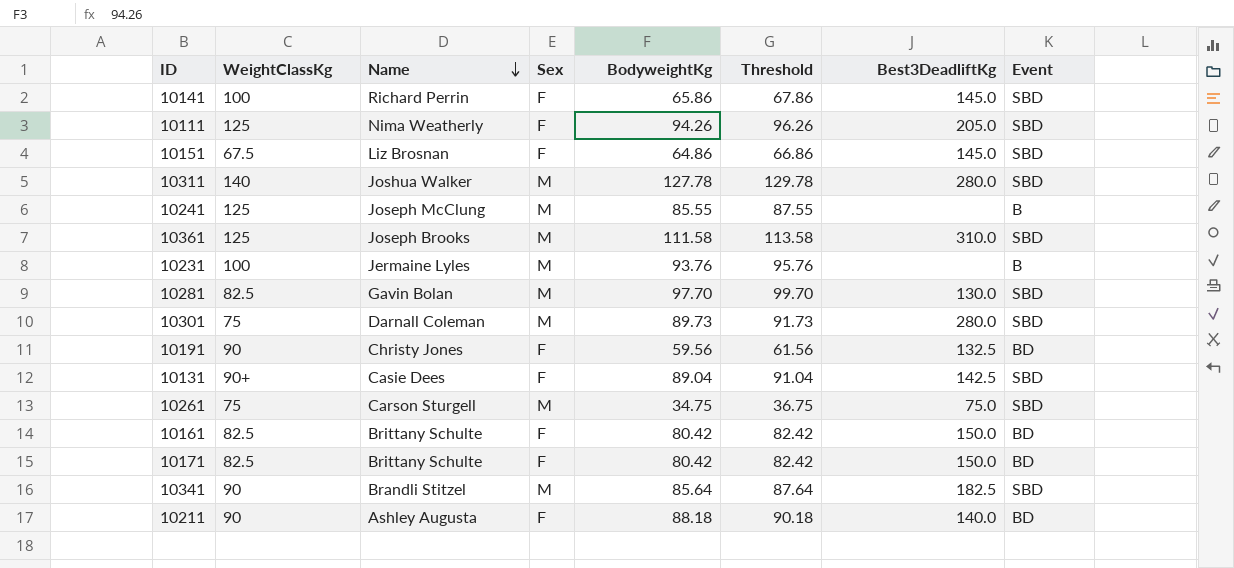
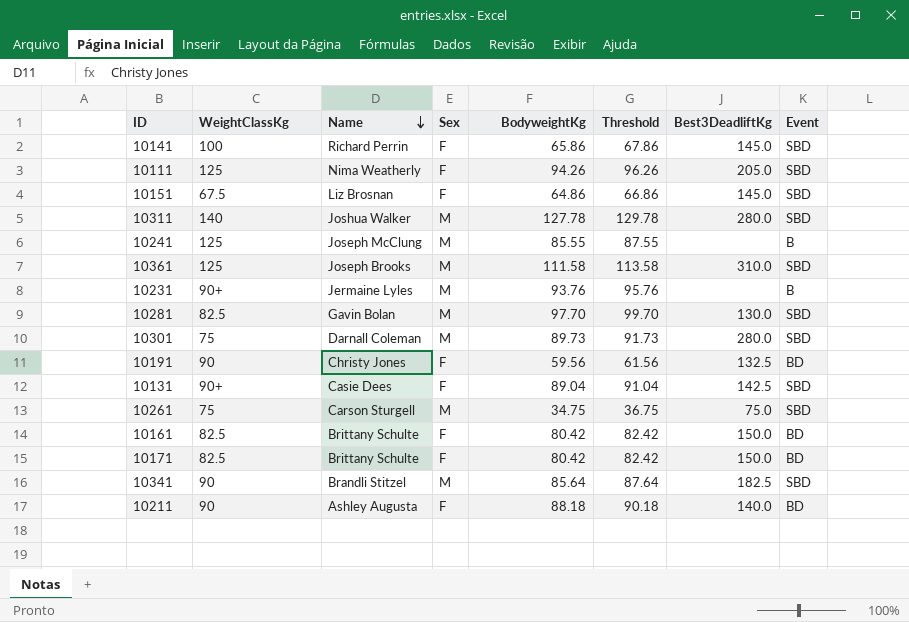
10231 | WeightClassKg: 100 -> 90+

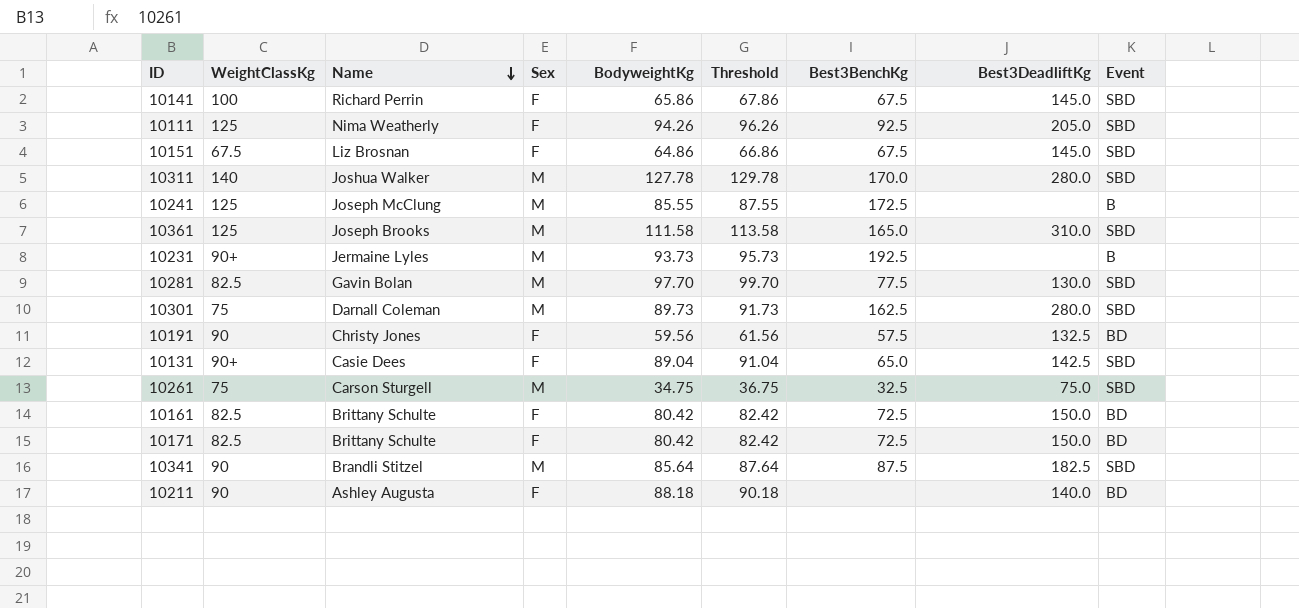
column Best3BenchKg | position: none -> 7
10231 | BodyweightKg: 93.76 -> 93.73
10231 | Threshold: 95.76 -> 95.73

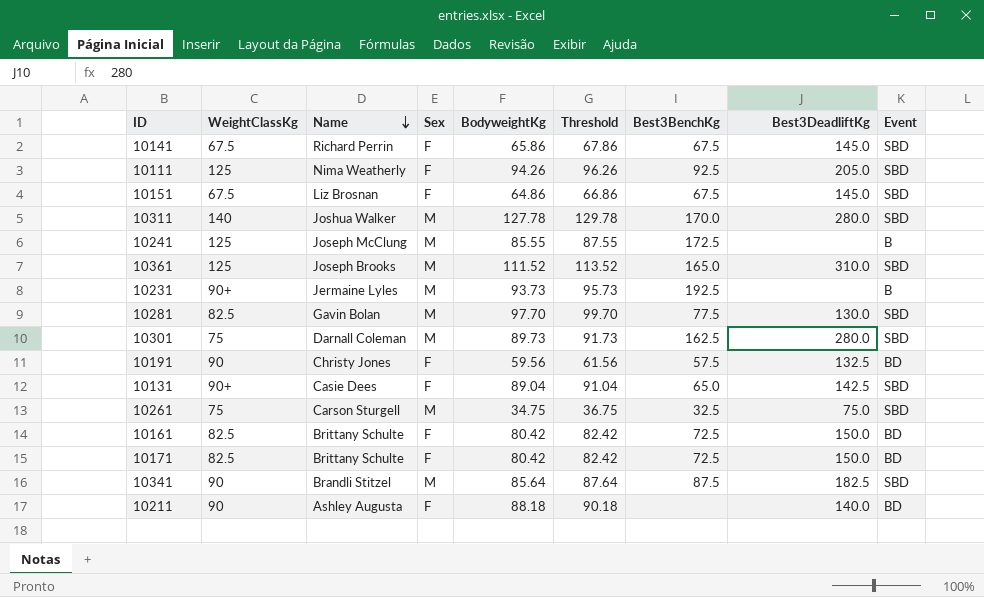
10141 | WeightClassKg: 100 -> 67.5
10361 | BodyweightKg: 111.58 -> 111.52
10361 | Threshold: 113.58 -> 113.52

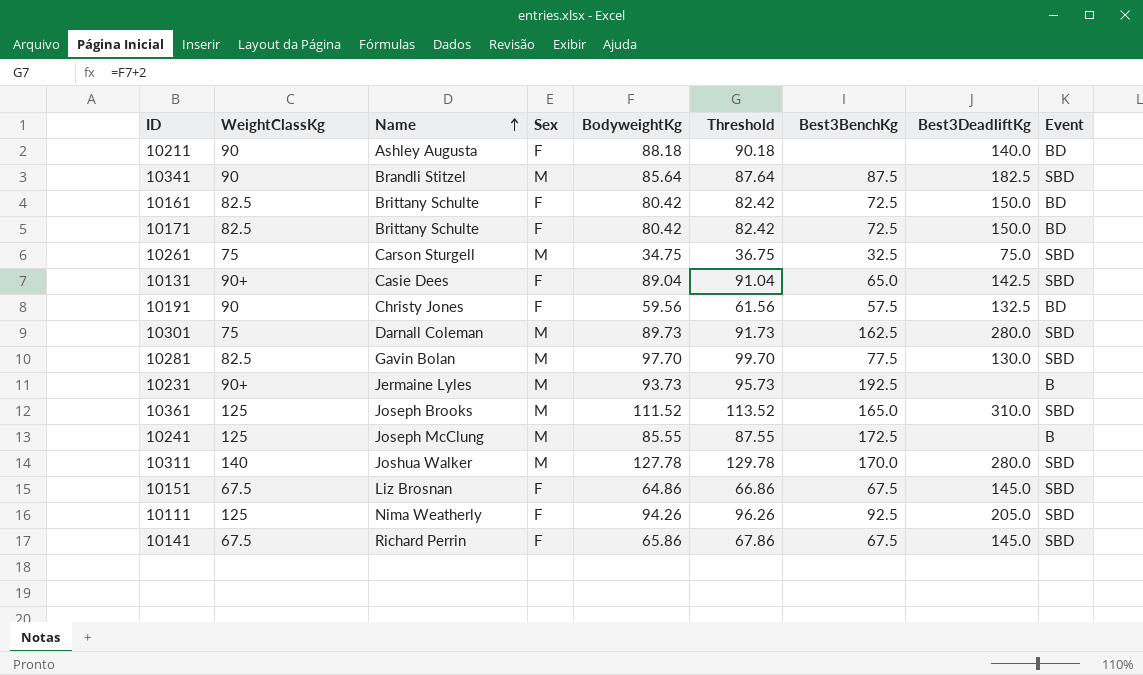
row order: Name descending -> Name ascending

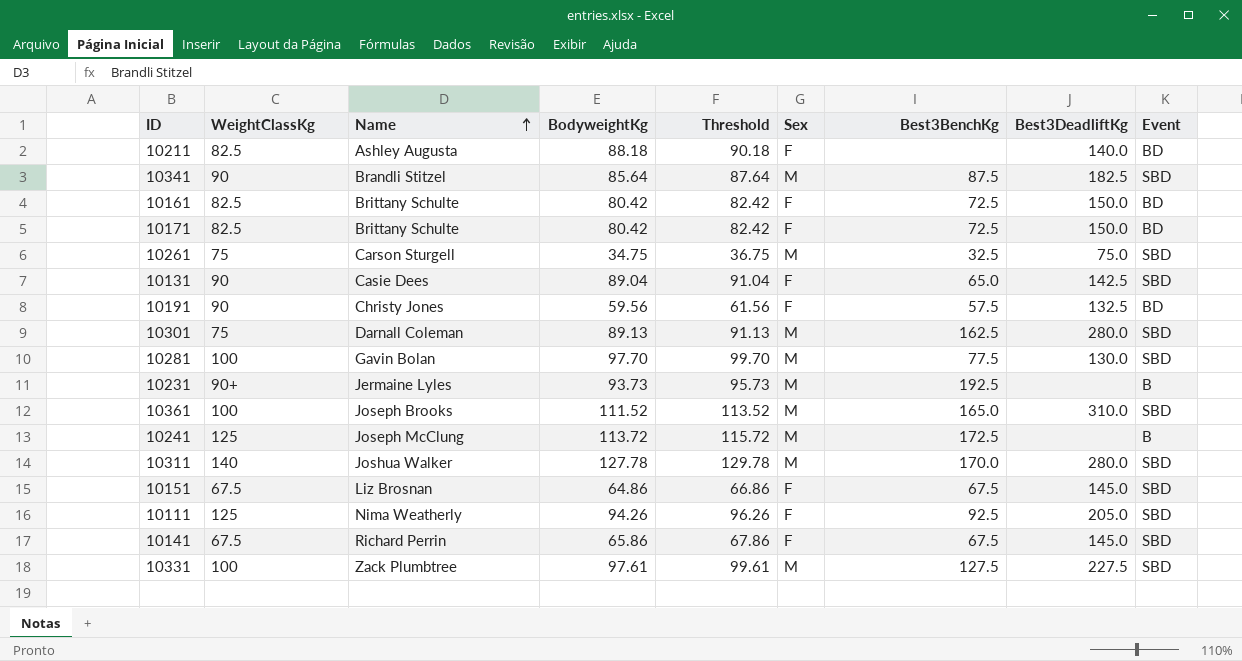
column Sex | position: 4 -> 6
10211 | WeightClassKg: 90 -> 82.5
10131 | WeightClassKg: 90+ -> 90
10301 | BodyweightKg: 89.73 -> 89.13
10301 | Threshold: 91.73 -> 91.13
10281 | WeightClassKg: 82.5 -> 100
10361 | WeightClassKg: 125 -> 100
10241 | BodyweightKg: 85.55 -> 113.72
10241 | Threshold: 87.55 -> 115.72
row 10331: none -> 100 | Zack Plumbtree | 97.61 | 99.61 | M | 127.5 | 227.5 | SBD

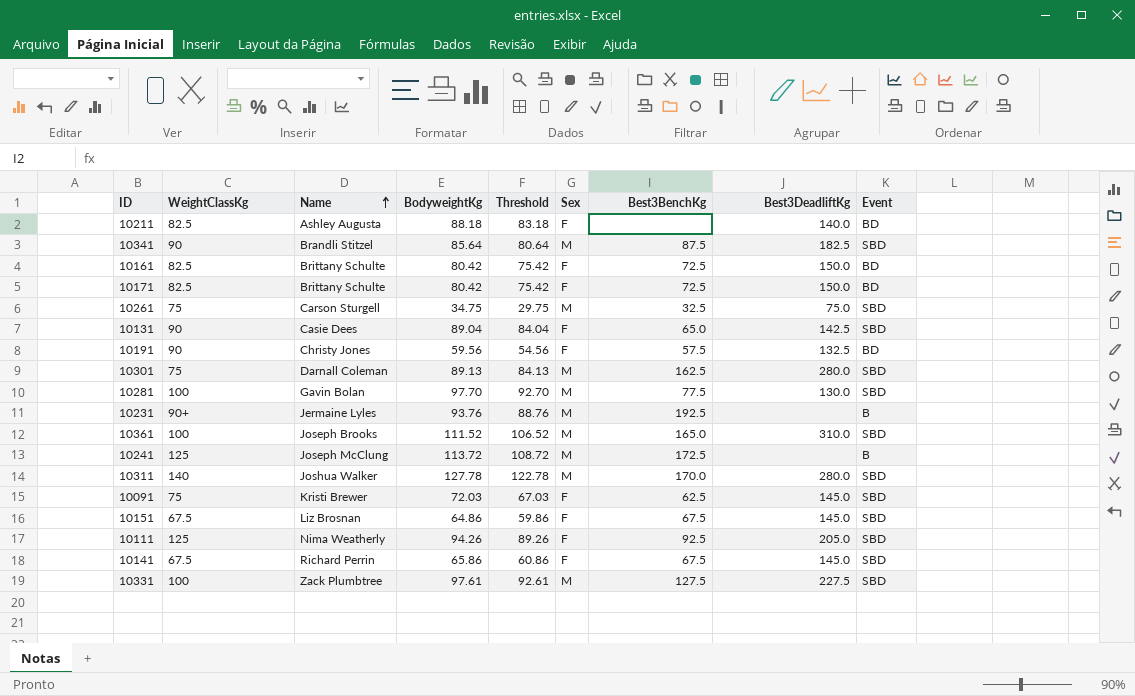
column Threshold | formula: [BodyweightKg] + 2 -> [BodyweightKg] - 5
10231 | BodyweightKg: 93.73 -> 93.76
row 10091: none -> 75 | Kristi Brewer | 72.03 | 67.03 | F | 62.5 | 145.0 | SBD

